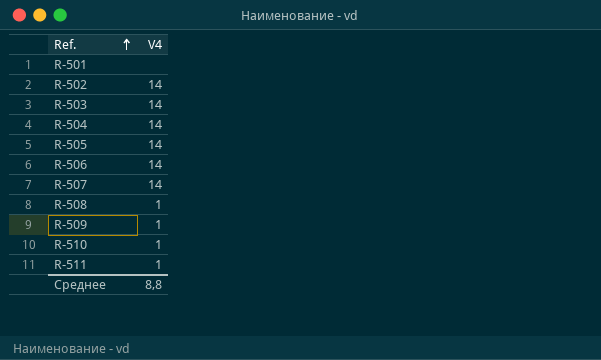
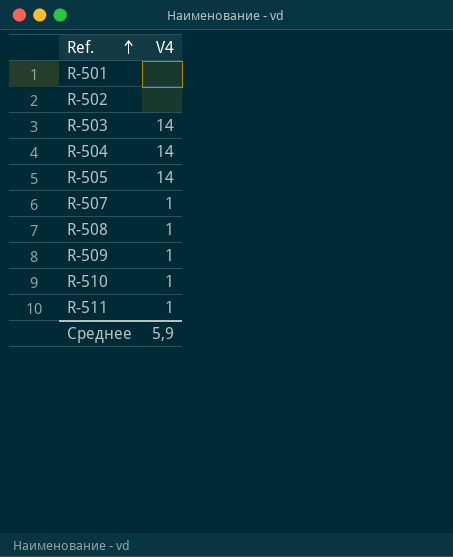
row R-506: 14 -> none
R-502 | V4: 14 -> none
R-507 | V4: 14 -> 1
Среднее | V4: 8,8 -> 5,9

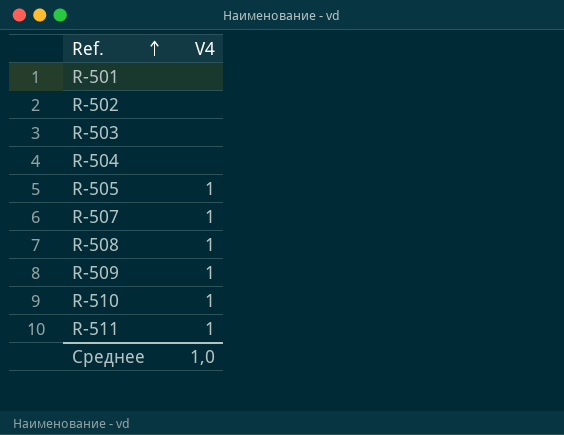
R-503 | V4: 14 -> none
R-504 | V4: 14 -> none
R-505 | V4: 14 -> 1
Среднее | V4: 5,9 -> 1,0

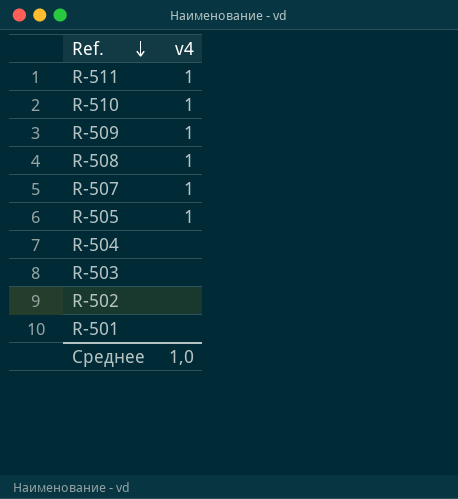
row order: Ref. ascending -> Ref. descending
column name: V4 -> v4

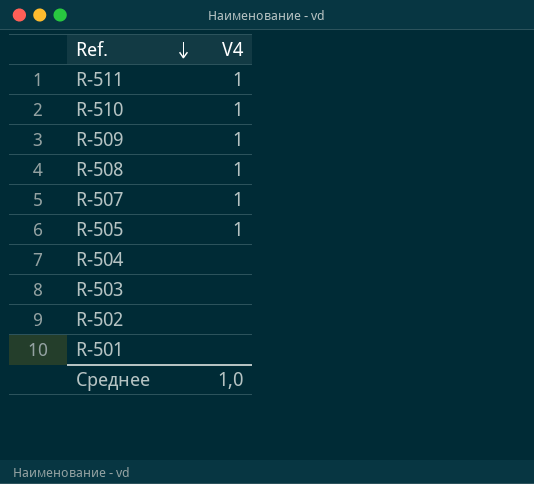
column name: v4 -> V4

